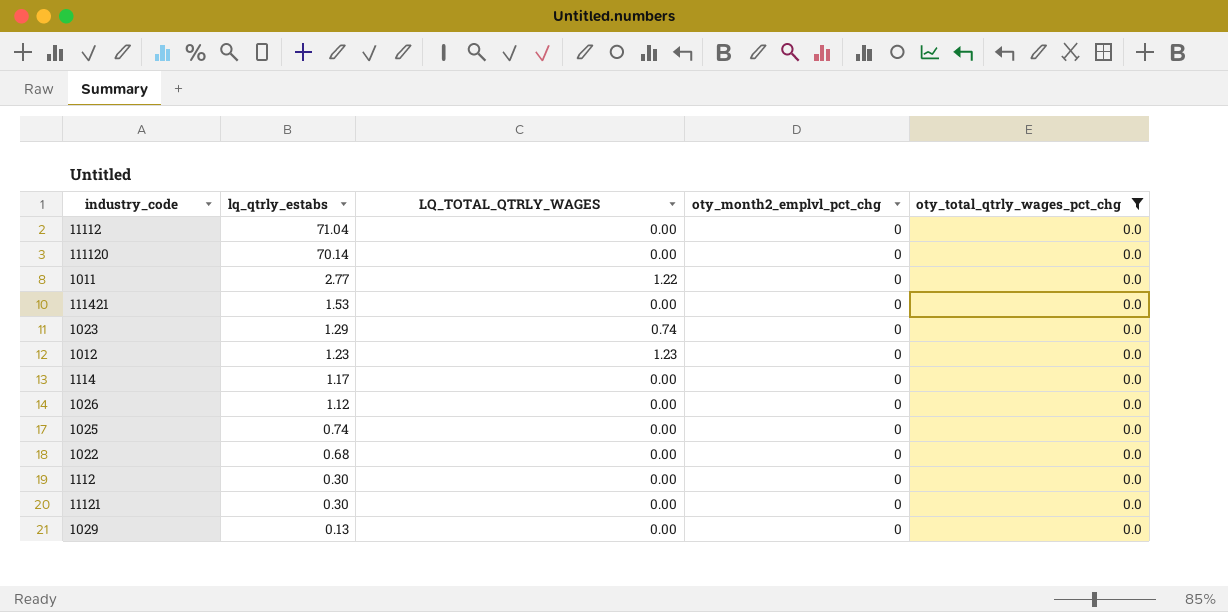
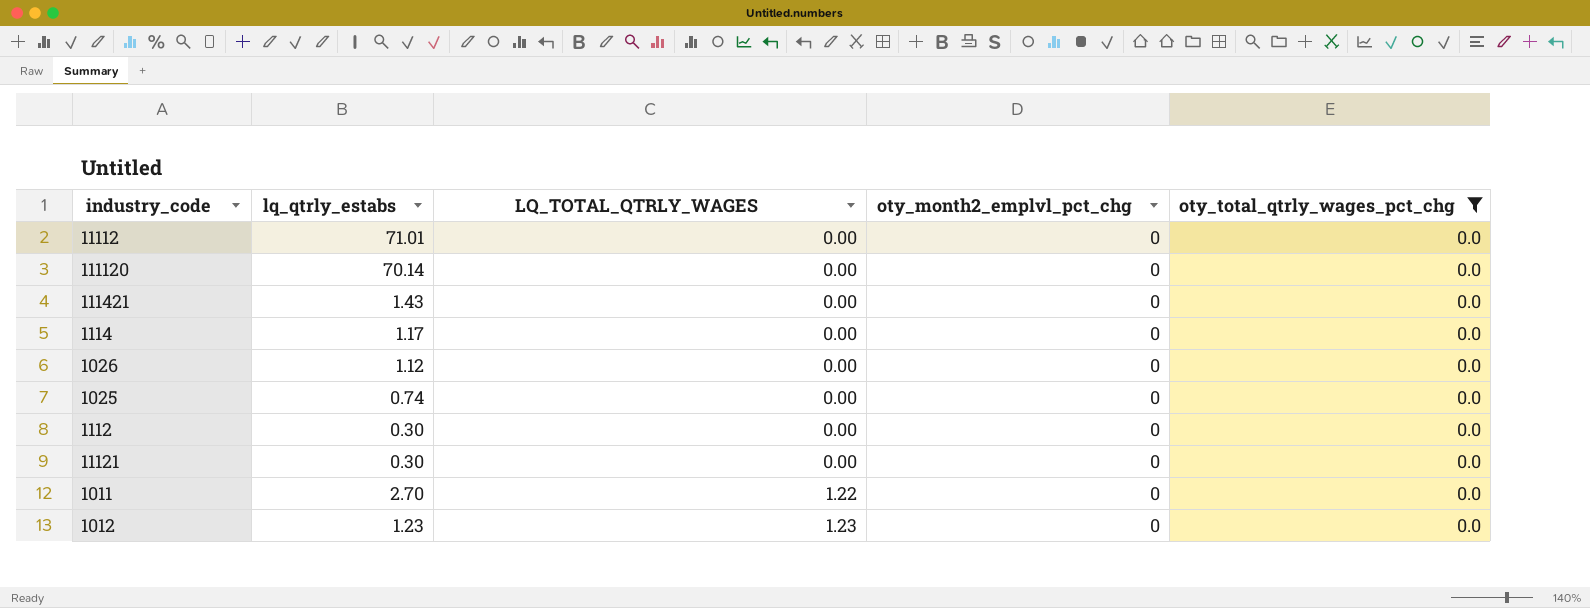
row order: lq_qtrly_estabs descending -> LQ_TOTAL_QTRLY_WAGES ascending
row 1023: 1.29 | 0.74 | 0 | 0.0 -> none
row 1022: 0.68 | 0.00 | 0 | 0.0 -> none
row 1029: 0.13 | 0.00 | 0 | 0.0 -> none
11112 | lq_qtrly_estabs: 71.04 -> 71.01
111421 | lq_qtrly_estabs: 1.53 -> 1.43
1011 | lq_qtrly_estabs: 2.77 -> 2.70

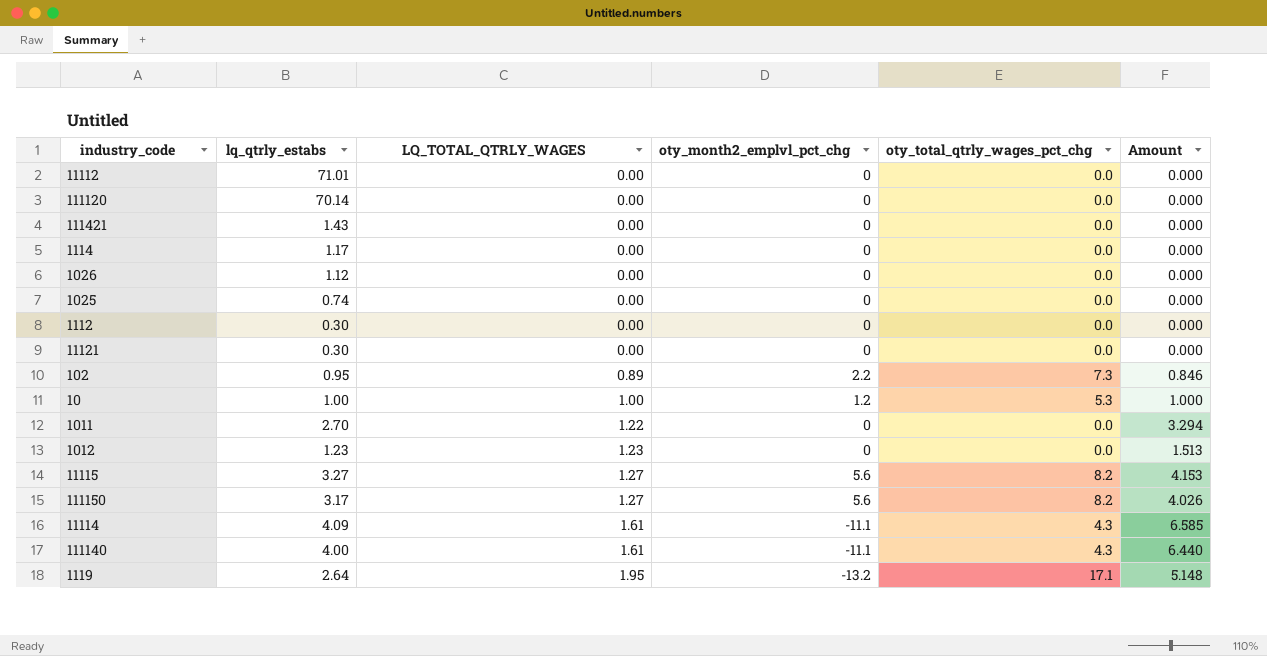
filter: oty_total_qtrly_wages_pct_chg = 0.0 -> none
column Amount | formula: none -> [lq_qtrly_estabs] * [LQ_TOTAL_QTRLY_WAGES]

